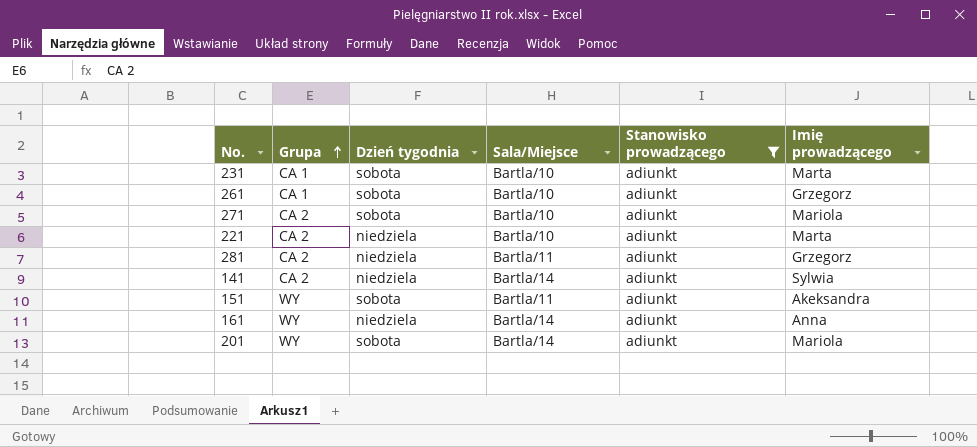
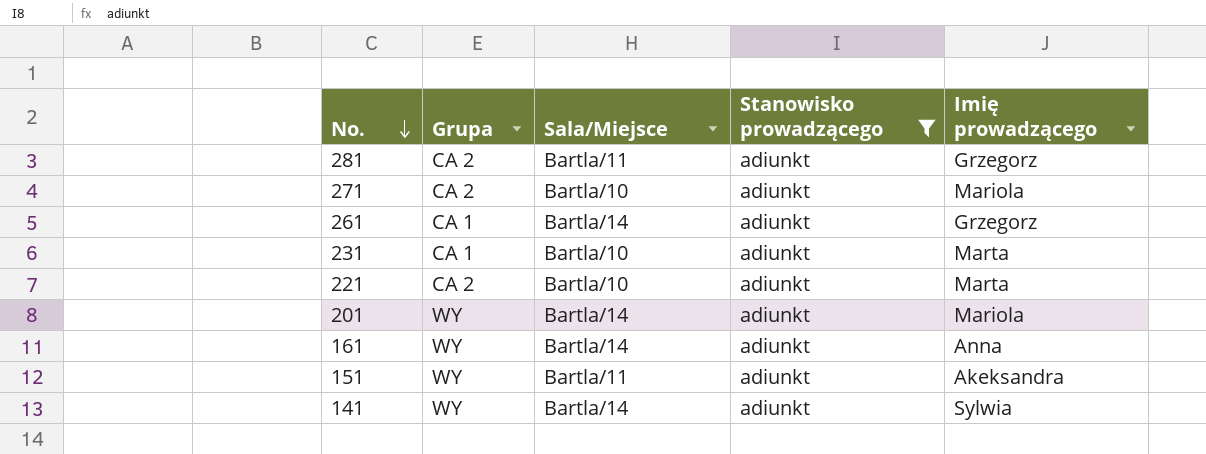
row order: Grupa ascending -> No. descending
column Dzień tygodnia | position: 3 -> none
261 | Sala/Miejsce: Bartla/10 -> Bartla/14
141 | Grupa: CA 2 -> WY

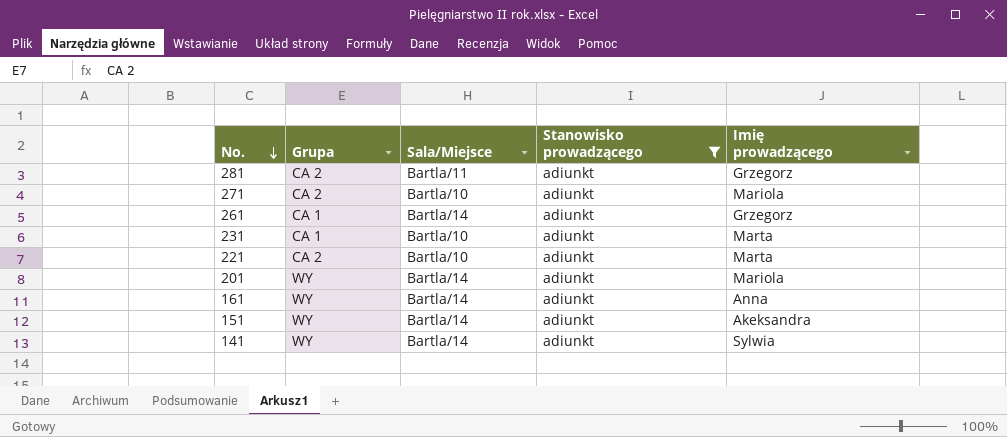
151 | Sala/Miejsce: Bartla/11 -> Bartla/14

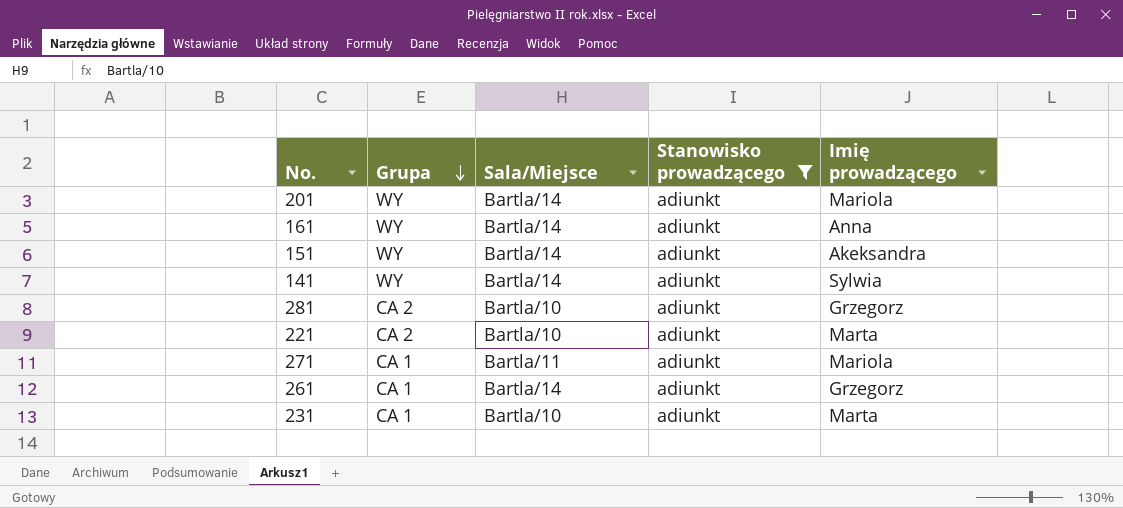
row order: No. descending -> Grupa descending
281 | Sala/Miejsce: Bartla/11 -> Bartla/10
271 | Grupa: CA 2 -> CA 1
271 | Sala/Miejsce: Bartla/10 -> Bartla/11

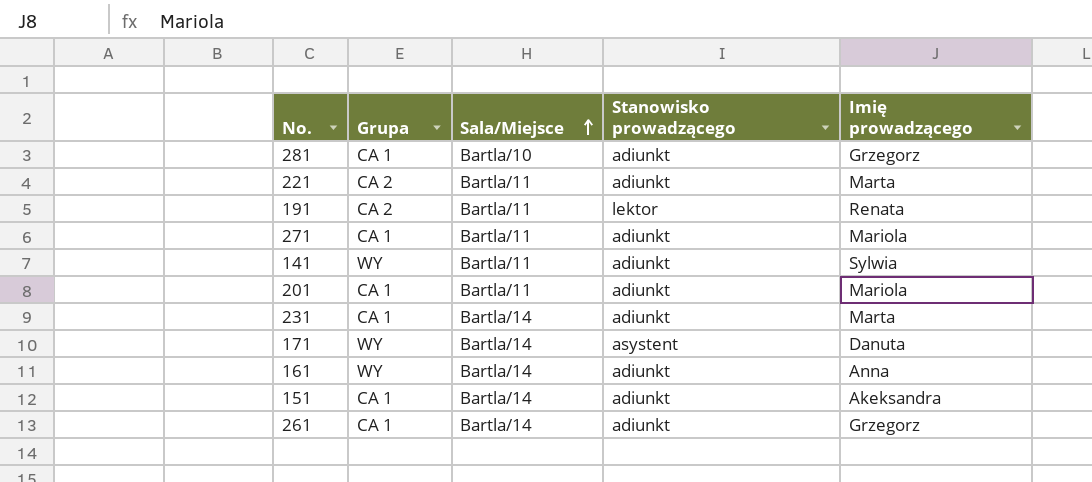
filter: Stanowisko prowadzącego = adiunkt -> none
row order: Grupa descending -> Sala/Miejsce ascending
281 | Grupa: CA 2 -> CA 1
221 | Sala/Miejsce: Bartla/10 -> Bartla/11
141 | Sala/Miejsce: Bartla/14 -> Bartla/11
201 | Grupa: WY -> CA 1
201 | Sala/Miejsce: Bartla/14 -> Bartla/11
231 | Sala/Miejsce: Bartla/10 -> Bartla/14
151 | Grupa: WY -> CA 1

